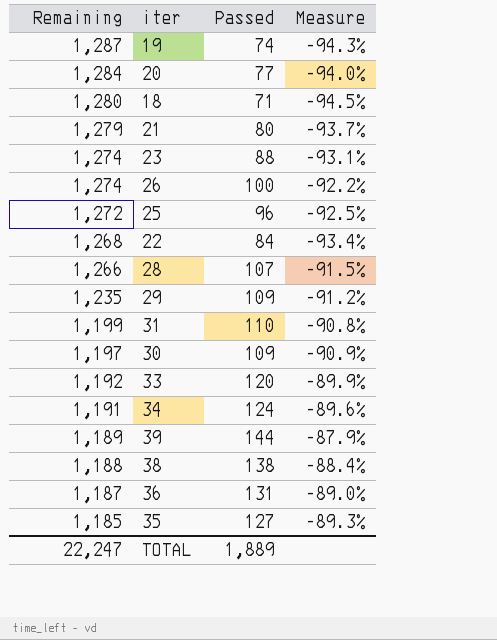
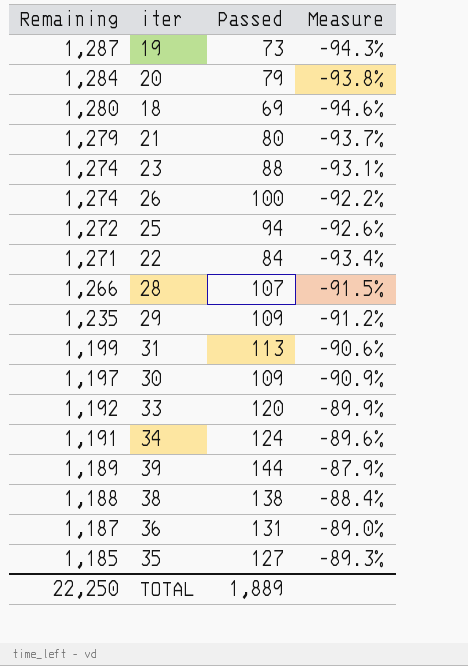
19 | Passed: 74 -> 73
20 | Passed: 77 -> 79
20 | Measure: -94.0% -> -93.8%
18 | Passed: 71 -> 69
18 | Measure: -94.5% -> -94.6%
25 | Passed: 96 -> 94
25 | Measure: -92.5% -> -92.6%
22 | Remaining: 1,268 -> 1,271
31 | Passed: 110 -> 113
31 | Measure: -90.8% -> -90.6%
TOTAL | Remaining: 22,247 -> 22,250

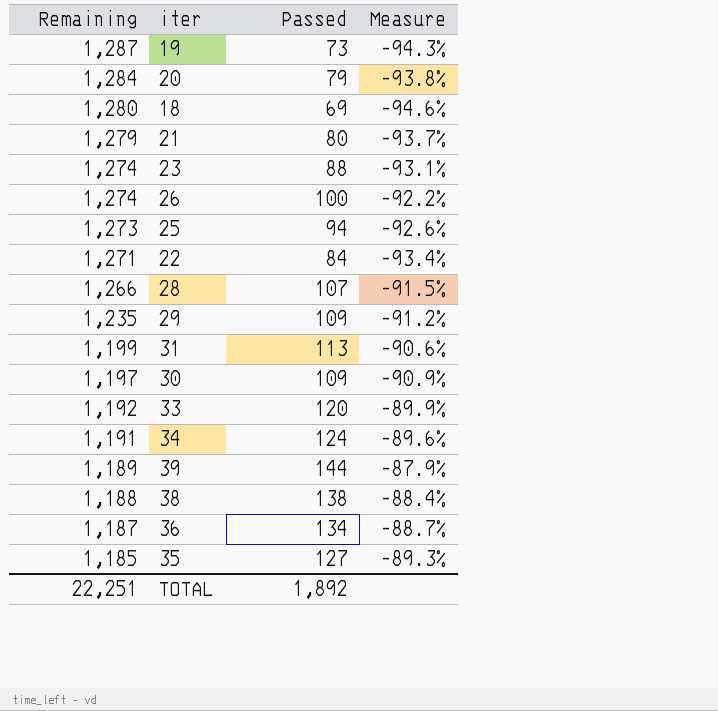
25 | Remaining: 1,272 -> 1,273
36 | Passed: 131 -> 134
36 | Measure: -89.0% -> -88.7%
TOTAL | Remaining: 22,250 -> 22,251
TOTAL | Passed: 1,889 -> 1,892

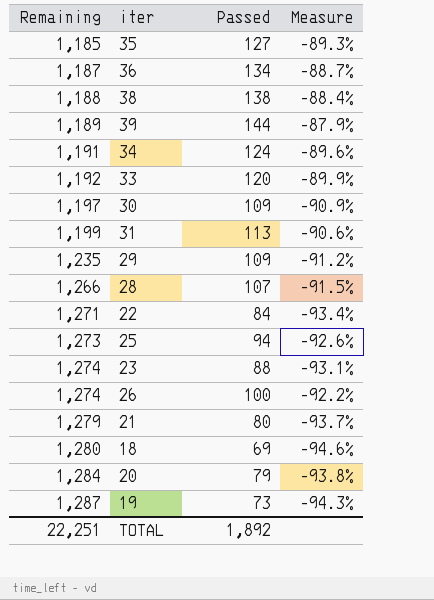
row order: Remaining descending -> Remaining ascending

